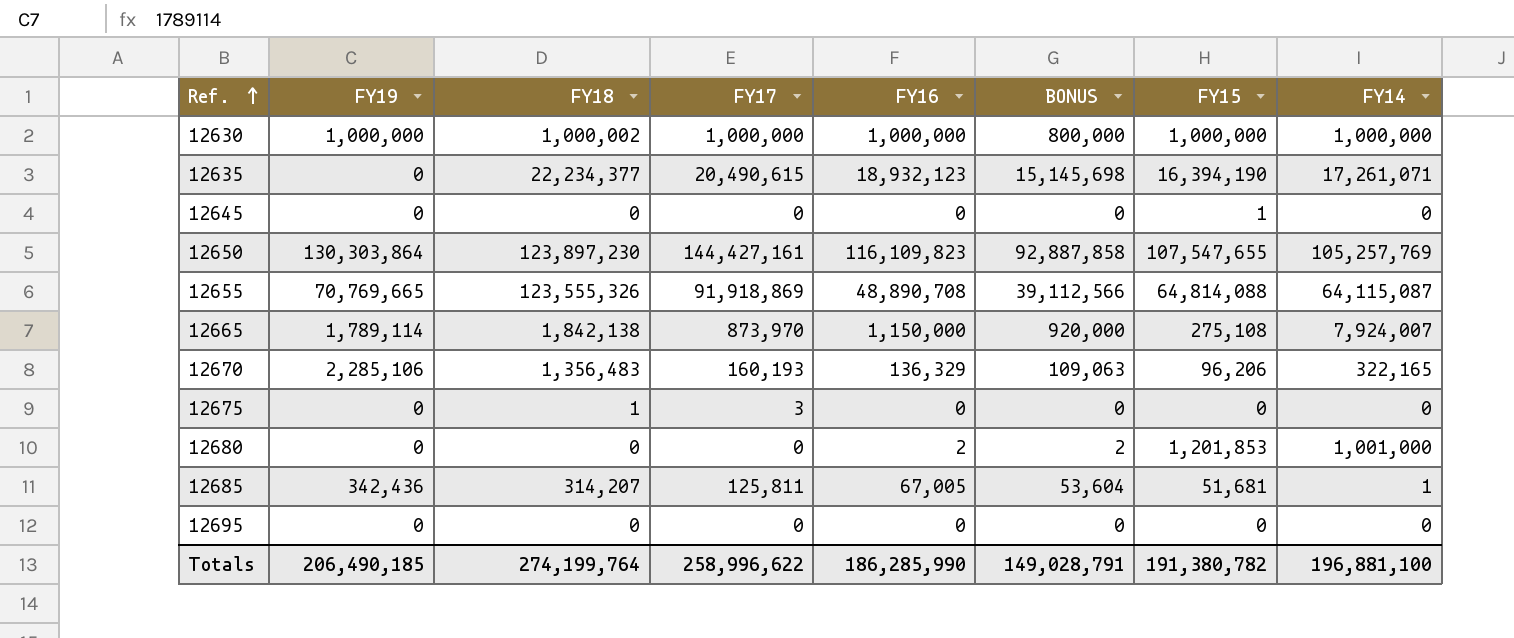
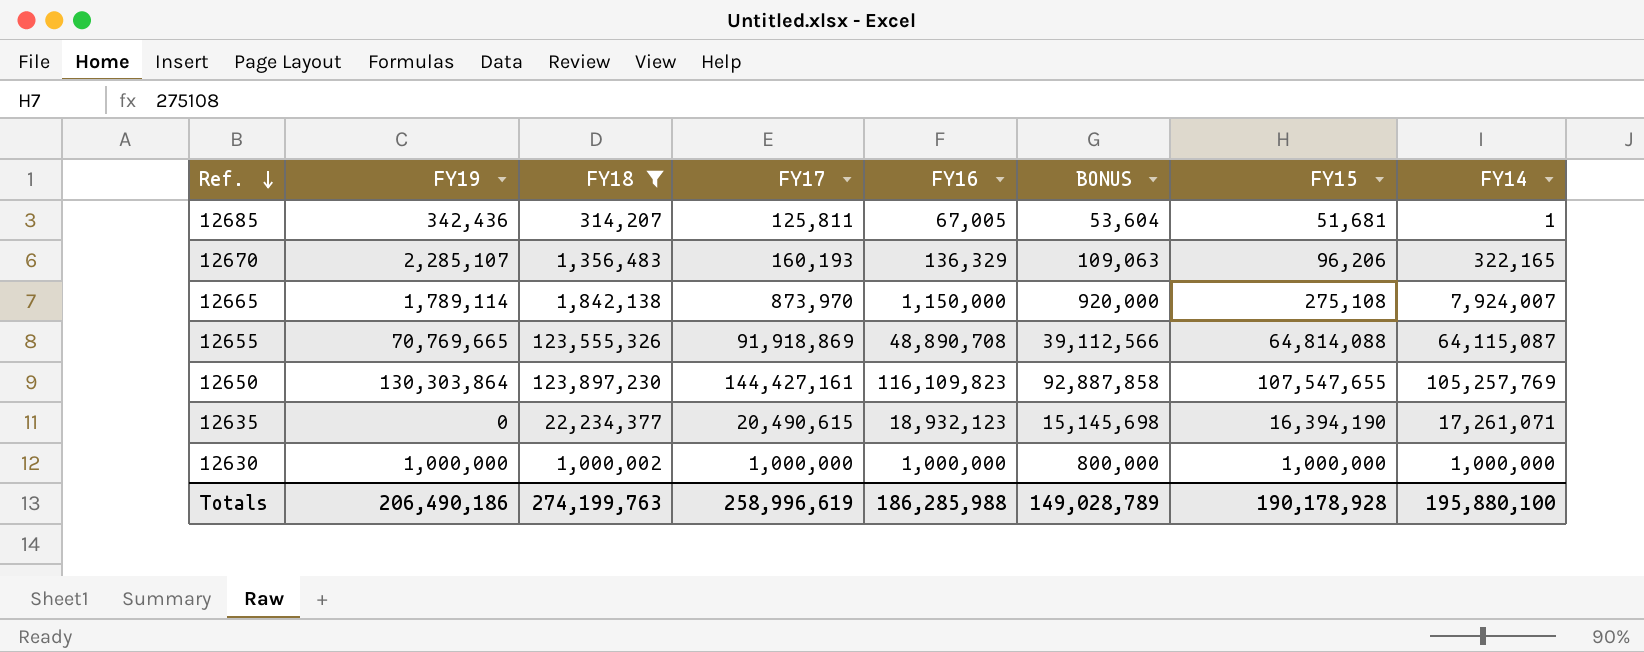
filter: none -> FY18 >= 314,207
row order: Ref. ascending -> Ref. descending
12670 | FY19: 2,285,106 -> 2,285,107
Totals | FY19: 206,490,185 -> 206,490,186
Totals | FY18: 274,199,764 -> 274,199,763
Totals | FY17: 258,996,622 -> 258,996,619
Totals | FY16: 186,285,990 -> 186,285,988
Totals | BONUS: 149,028,791 -> 149,028,789
Totals | FY15: 191,380,782 -> 190,178,928
Totals | FY14: 196,881,100 -> 195,880,100

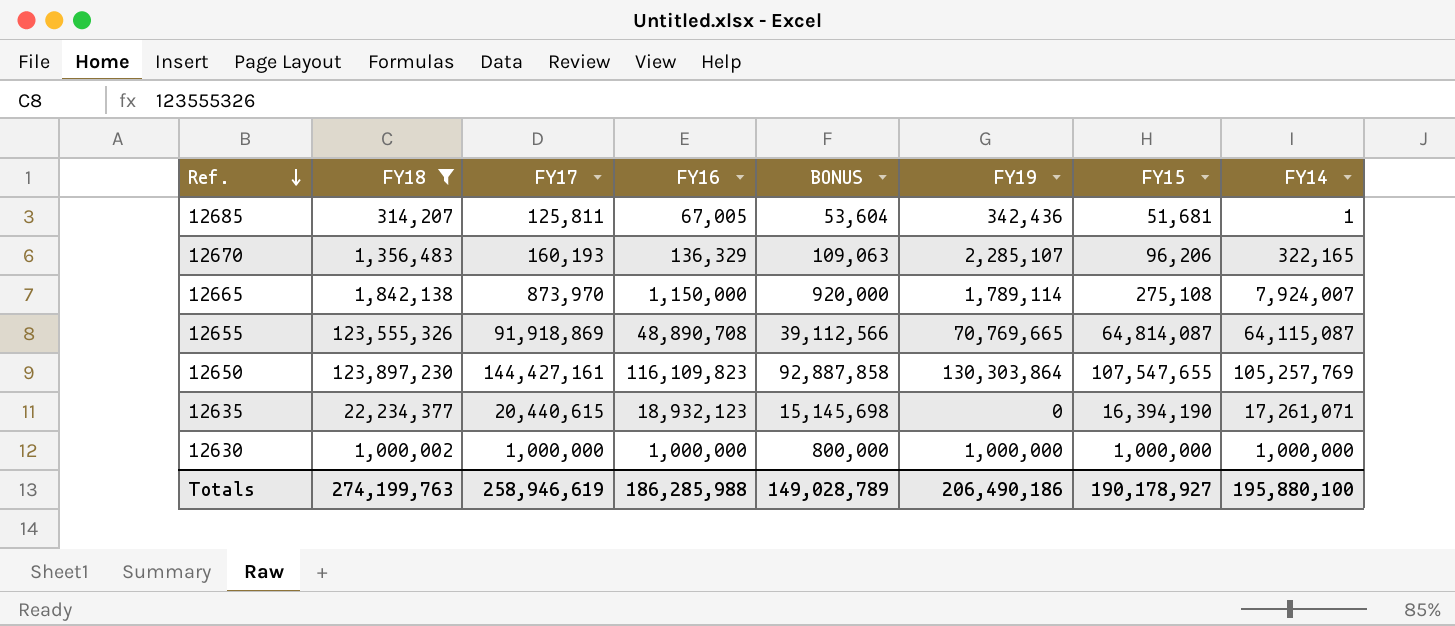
column FY19 | position: 2 -> 6
12655 | FY15: 64,814,088 -> 64,814,087
12635 | FY17: 20,490,615 -> 20,440,615
Totals | FY17: 258,996,619 -> 258,946,619
Totals | FY15: 190,178,928 -> 190,178,927

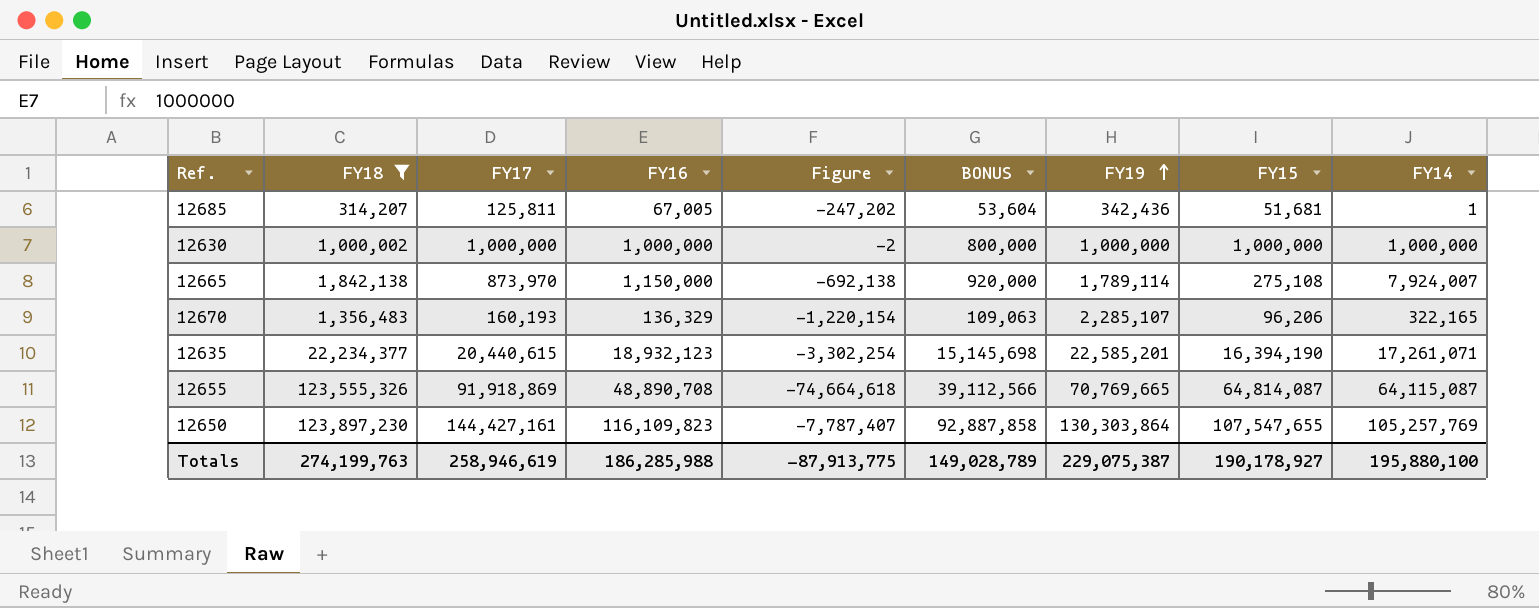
row order: Ref. descending -> FY19 ascending
column Figure | formula: none -> [FY16] - [FY18]
12635 | FY19: 0 -> 22,585,201
Totals | FY19: 206,490,186 -> 229,075,387

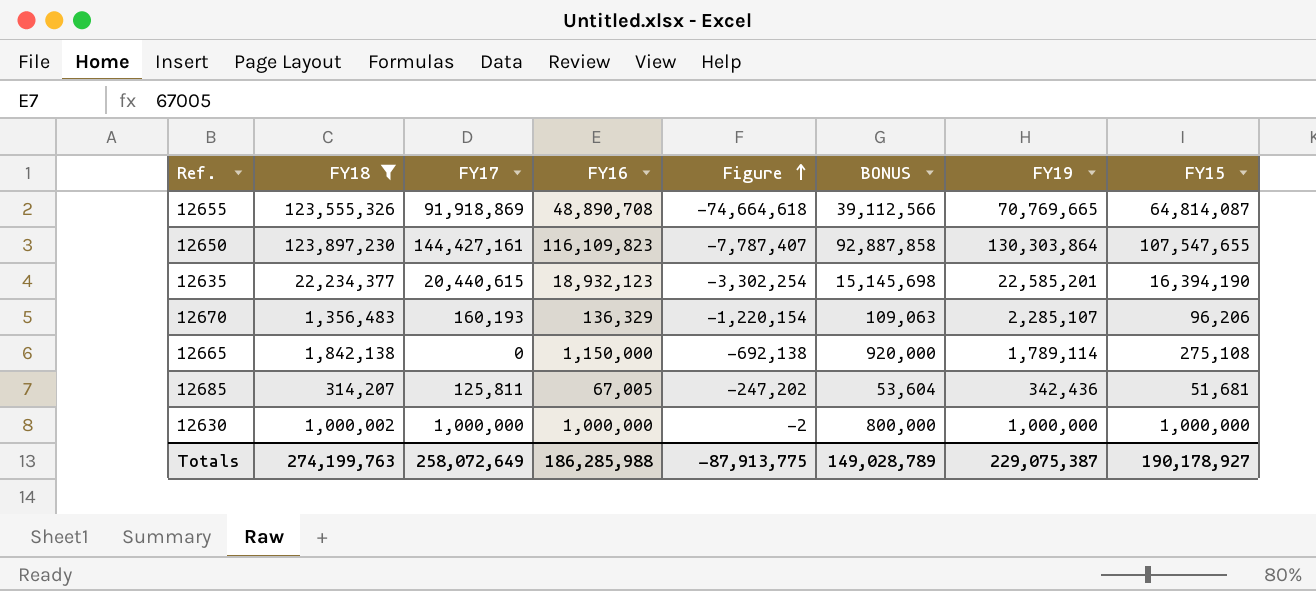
row order: FY19 ascending -> Figure ascending
column FY14 | position: 9 -> none
12665 | FY17: 873,970 -> 0
Totals | FY17: 258,946,619 -> 258,072,649

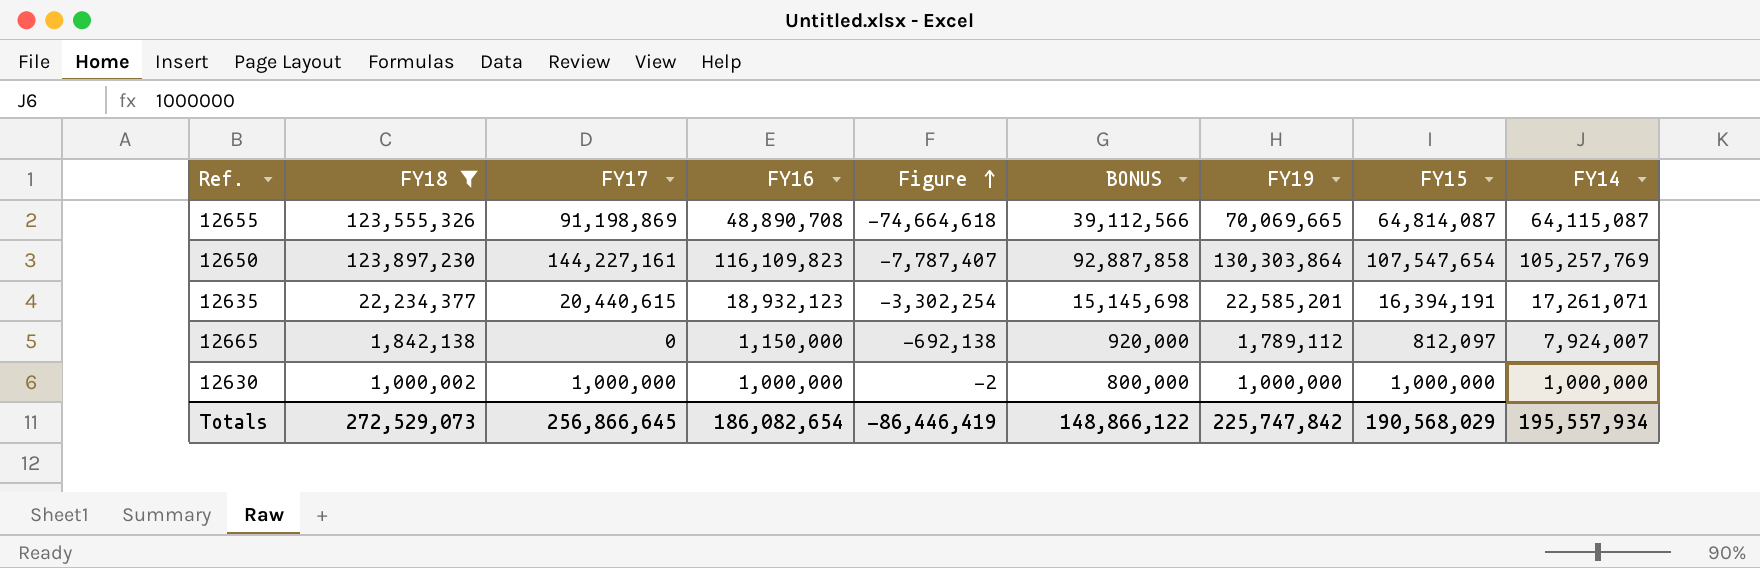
column FY14 | position: none -> 9
row 12670: 1,356,483 | 160,193 | 136,329 | -1,220,154 | 109,063 | 2,285,107 | 96,206 -> none
row 12685: 314,207 | 125,811 | 67,005 | -247,202 | 53,604 | 342,436 | 51,681 -> none
12655 | FY17: 91,918,869 -> 91,198,869
12655 | FY19: 70,769,665 -> 70,069,665
12650 | FY17: 144,427,161 -> 144,227,161
12650 | FY15: 107,547,655 -> 107,547,654
12635 | FY15: 16,394,190 -> 16,394,191
12665 | FY19: 1,789,114 -> 1,789,112
12665 | FY15: 275,108 -> 812,097
Totals | FY18: 274,199,763 -> 272,529,073
Totals | FY17: 258,072,649 -> 256,866,645
Totals | FY16: 186,285,988 -> 186,082,654
Totals | Figure: -87,913,775 -> -86,446,419
Totals | BONUS: 149,028,789 -> 148,866,122
Totals | FY19: 229,075,387 -> 225,747,842
Totals | FY15: 190,178,927 -> 190,568,029

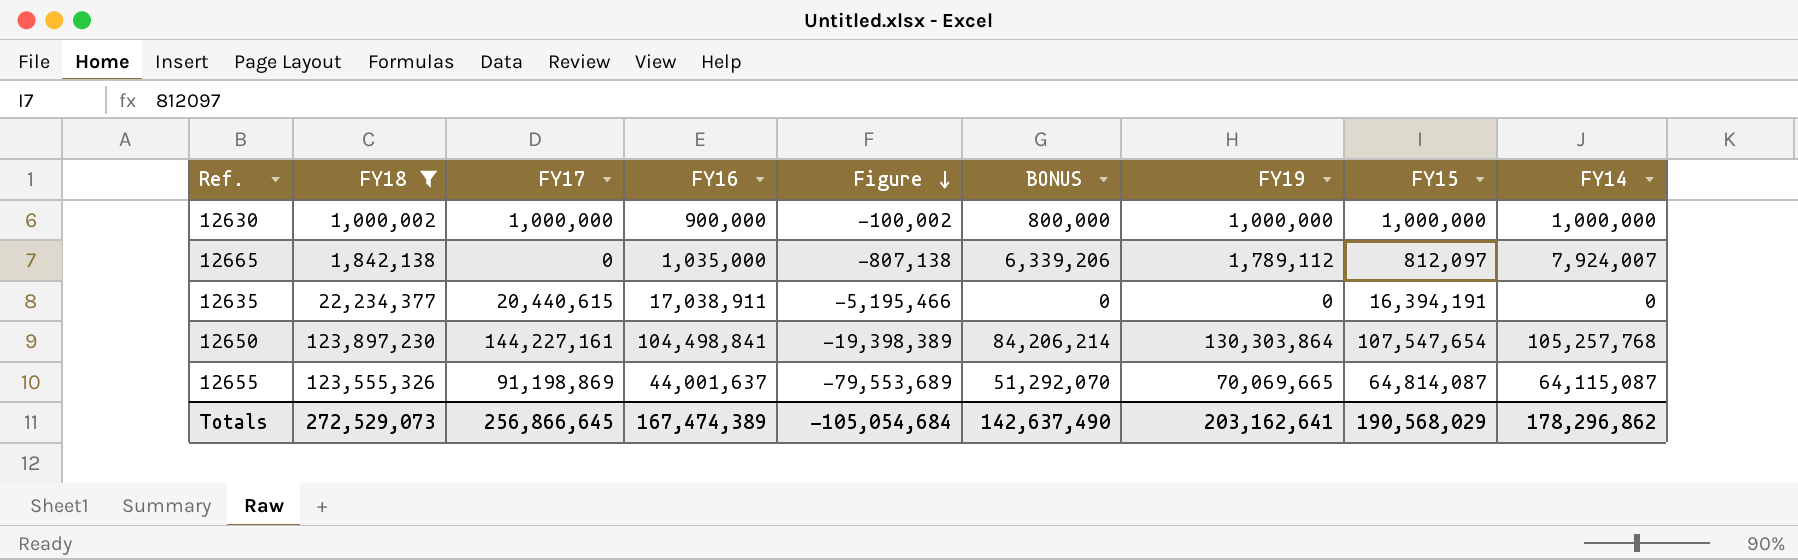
row order: Figure ascending -> Figure descending
column BONUS | formula: [FY16] * 0.8 -> [FY14] * 0.8
12630 | FY16: 1,000,000 -> 900,000
12630 | Figure: -2 -> -100,002
12665 | FY16: 1,150,000 -> 1,035,000
12665 | Figure: -692,138 -> -807,138
12635 | FY16: 18,932,123 -> 17,038,911
12635 | Figure: -3,302,254 -> -5,195,466
12635 | FY19: 22,585,201 -> 0
12635 | FY14: 17,261,071 -> 0
12650 | FY16: 116,109,823 -> 104,498,841
12650 | Figure: -7,787,407 -> -19,398,389
12650 | FY14: 105,257,769 -> 105,257,768
12655 | FY16: 48,890,708 -> 44,001,637
12655 | Figure: -74,664,618 -> -79,553,689
Totals | FY16: 186,082,654 -> 167,474,389
Totals | Figure: -86,446,419 -> -105,054,684
Totals | BONUS: 148,866,122 -> 142,637,490
Totals | FY19: 225,747,842 -> 203,162,641
Totals | FY14: 195,557,934 -> 178,296,862

